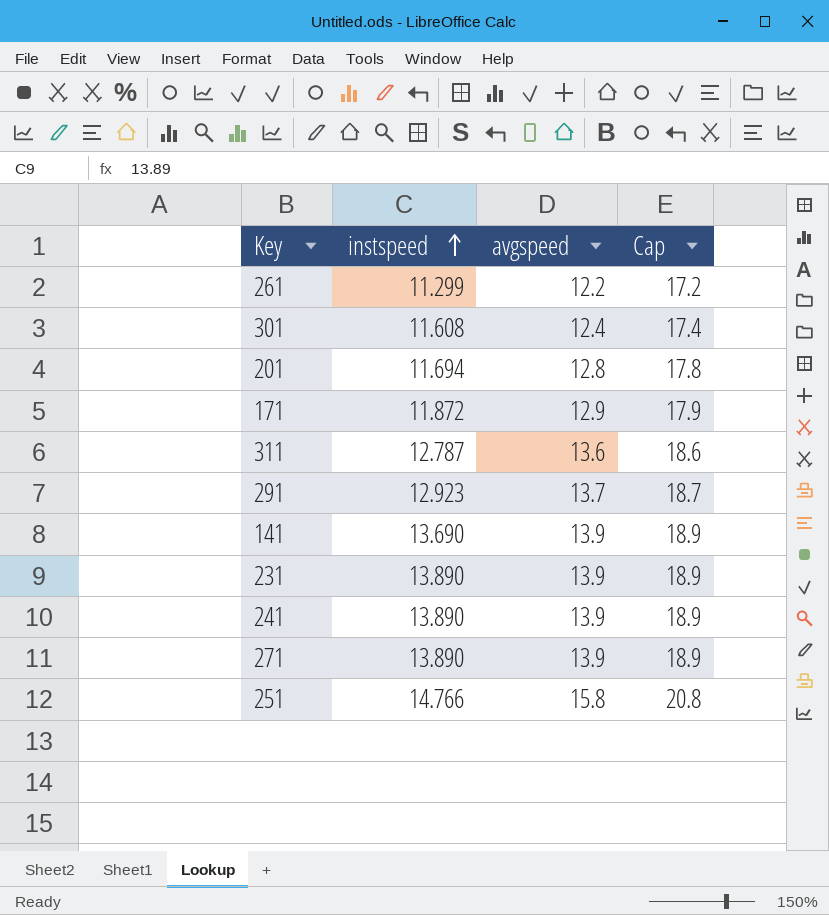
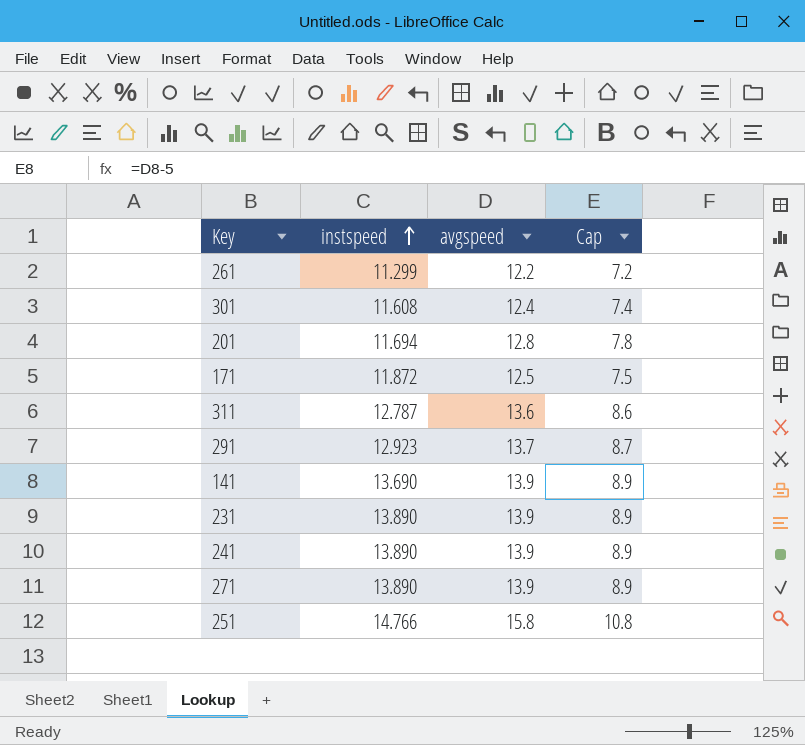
column Cap | formula: [avgspeed] + 5 -> [avgspeed] - 5
171 | avgspeed: 12.9 -> 12.5

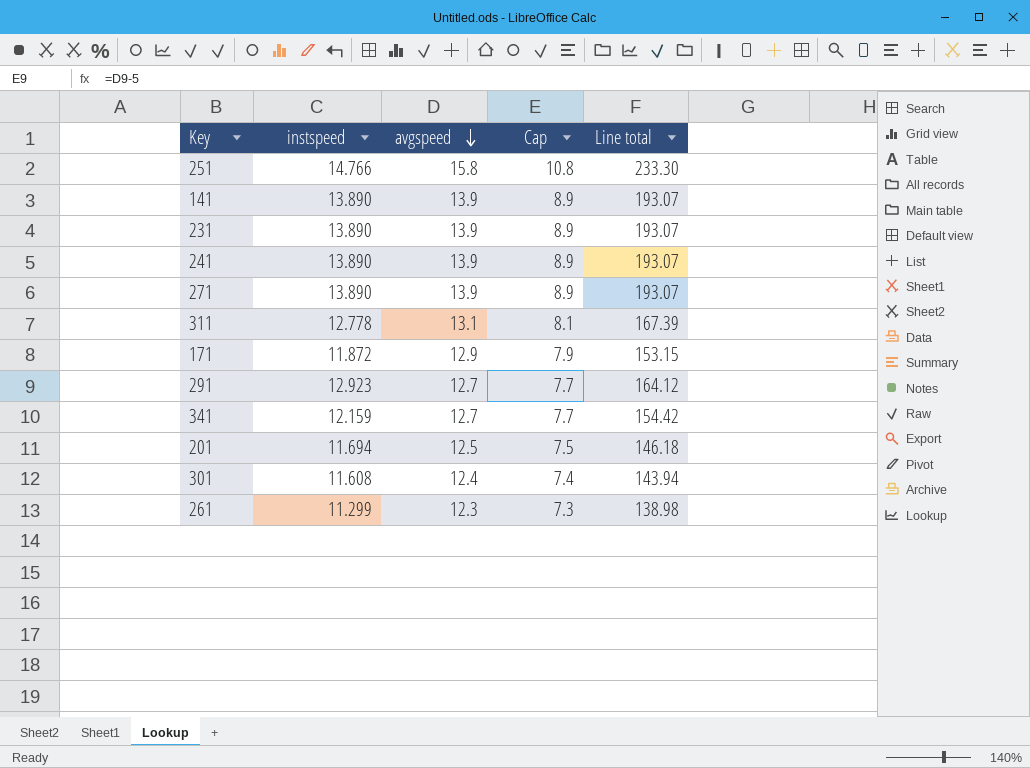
row order: instspeed ascending -> avgspeed descending
column Line total | formula: none -> [instspeed] * [avgspeed]
141 | instspeed: 13.690 -> 13.890
311 | instspeed: 12.787 -> 12.778
311 | avgspeed: 13.6 -> 13.1
311 | Cap: 8.6 -> 8.1
171 | avgspeed: 12.5 -> 12.9
171 | Cap: 7.5 -> 7.9
291 | avgspeed: 13.7 -> 12.7
291 | Cap: 8.7 -> 7.7
row 341: none -> 12.159 | 12.7 | 7.7 | 154.42
201 | avgspeed: 12.8 -> 12.5
201 | Cap: 7.8 -> 7.5
261 | avgspeed: 12.2 -> 12.3
261 | Cap: 7.2 -> 7.3

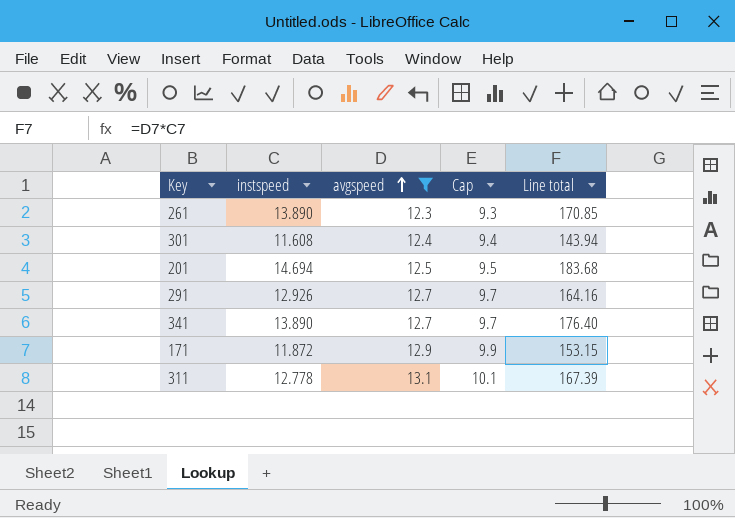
filter: none -> avgspeed <= 13.1
row order: avgspeed descending -> avgspeed ascending
column Cap | formula: [avgspeed] - 5 -> [avgspeed] - 3
261 | instspeed: 11.299 -> 13.890
261 | Line total: 138.98 -> 170.85
201 | instspeed: 11.694 -> 14.694
201 | Line total: 146.18 -> 183.68
291 | instspeed: 12.923 -> 12.926
291 | Line total: 164.12 -> 164.16
341 | instspeed: 12.159 -> 13.890
341 | Line total: 154.42 -> 176.40

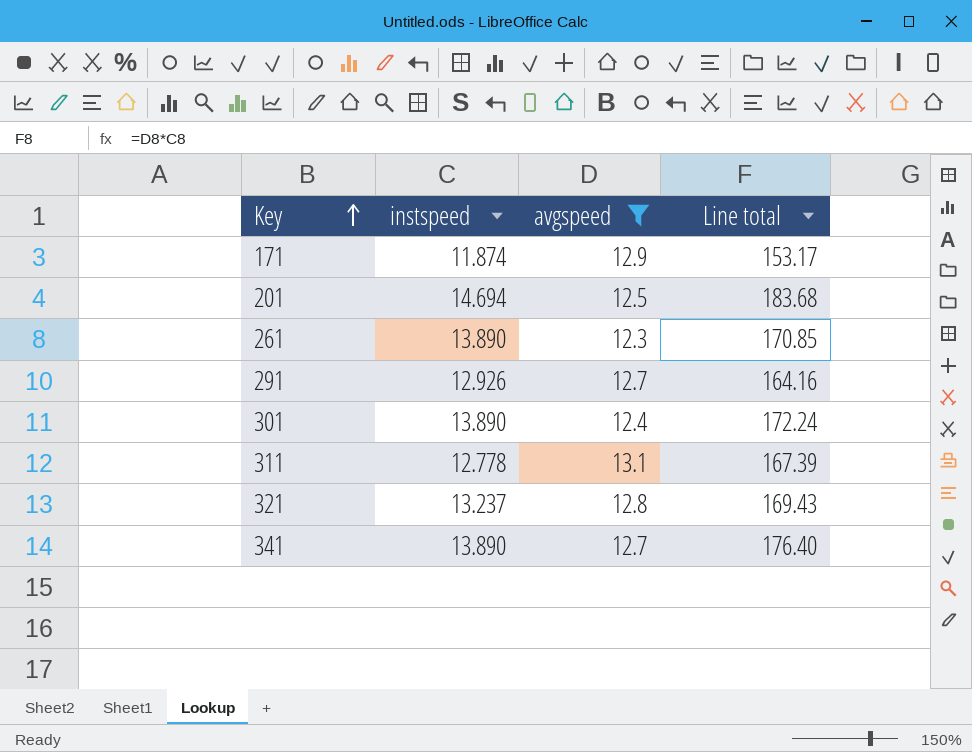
row order: avgspeed ascending -> Key ascending
column Cap | formula: [avgspeed] - 3 -> none
171 | instspeed: 11.872 -> 11.874
171 | Line total: 153.15 -> 153.17
301 | instspeed: 11.608 -> 13.890
301 | Line total: 143.94 -> 172.24
row 321: none -> 13.237 | 12.8 | 169.43

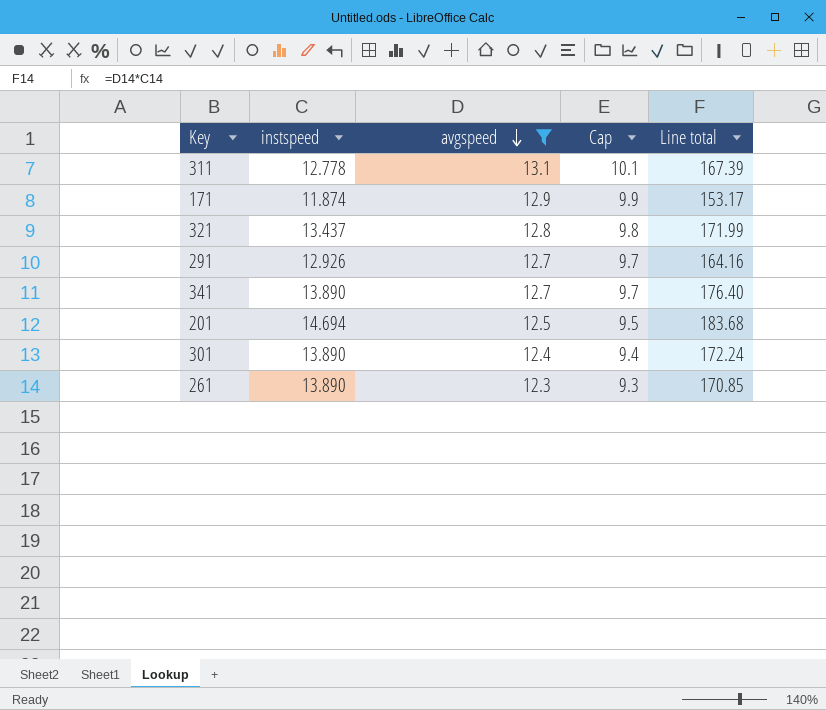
row order: Key ascending -> avgspeed descending
column Cap | formula: none -> [avgspeed] - 3
321 | instspeed: 13.237 -> 13.437
321 | Line total: 169.43 -> 171.99

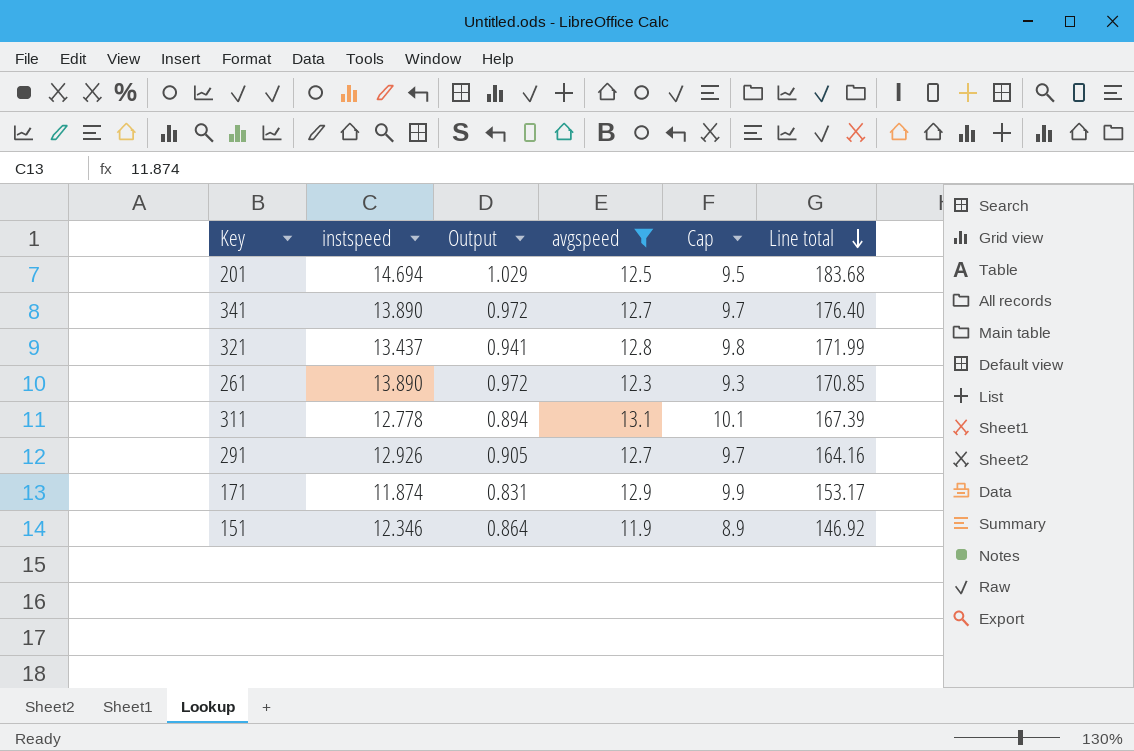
row order: avgspeed descending -> Line total descending
column Output | formula: none -> [instspeed] * 0.07
row 301: 13.890 | 12.4 | 9.4 | 172.24 -> none
row 151: none -> 12.346 | 0.864 | 11.9 | 8.9 | 146.92

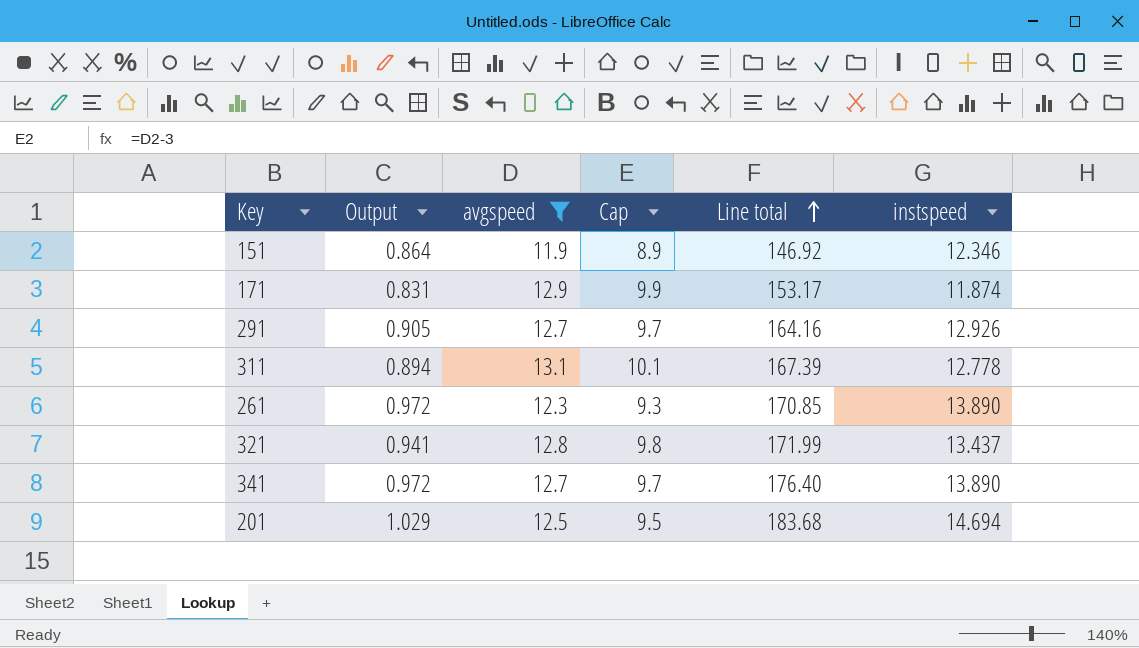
row order: Line total descending -> Line total ascending
column instspeed | position: 2 -> 6

